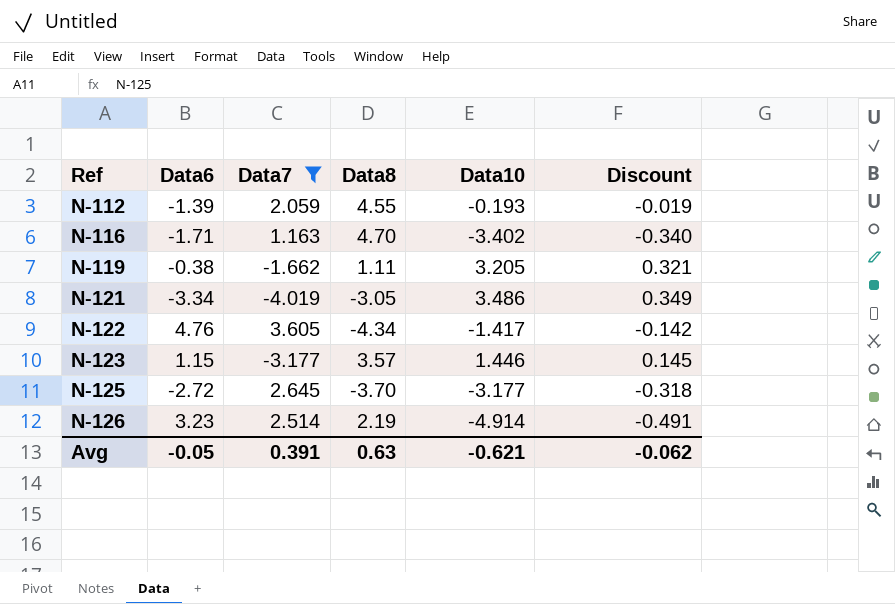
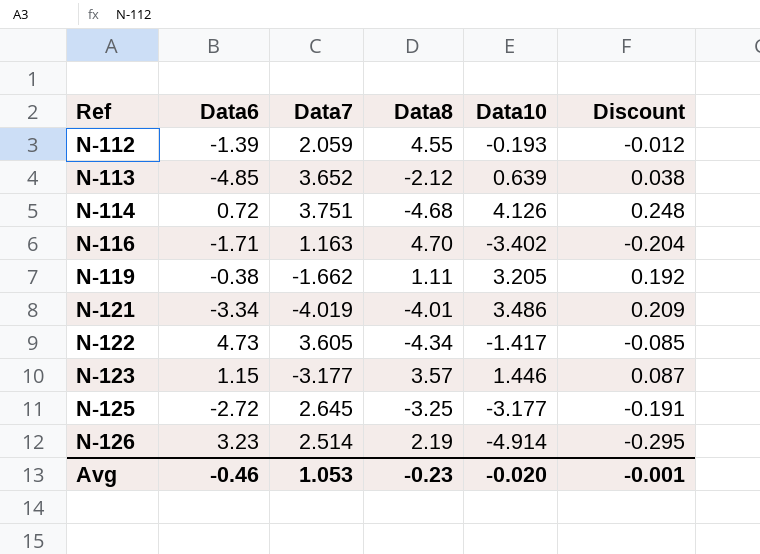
filter: Data7 <= 3.605 -> none
column Discount | formula: [Data10] * 0.1 -> [Data10] * 0.06
N-121 | Data8: -3.05 -> -4.01
N-122 | Data6: 4.76 -> 4.73
N-125 | Data8: -3.70 -> -3.25
Avg | Data6: -0.05 -> -0.46
Avg | Data7: 0.391 -> 1.053
Avg | Data8: 0.63 -> -0.23
Avg | Data10: -0.621 -> -0.020
Avg | Discount: -0.062 -> -0.001

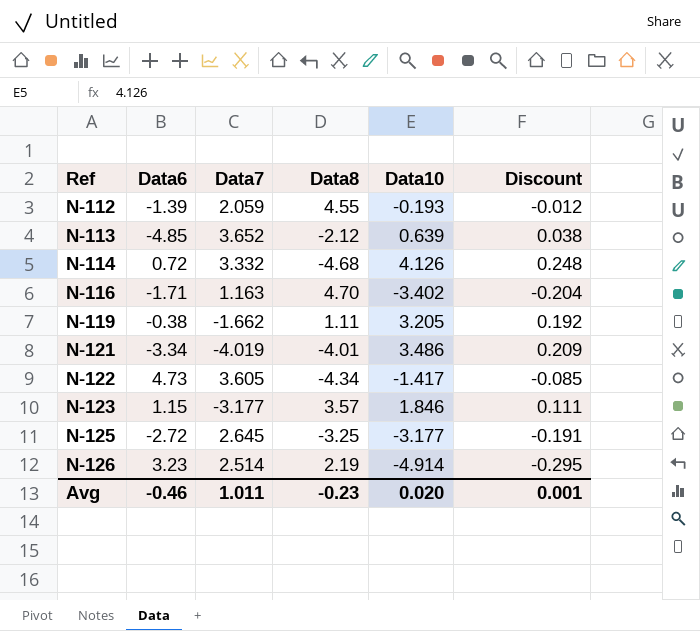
N-114 | Data7: 3.751 -> 3.332
N-123 | Data10: 1.446 -> 1.846
N-123 | Discount: 0.087 -> 0.111
Avg | Data7: 1.053 -> 1.011
Avg | Data10: -0.020 -> 0.020
Avg | Discount: -0.001 -> 0.001

